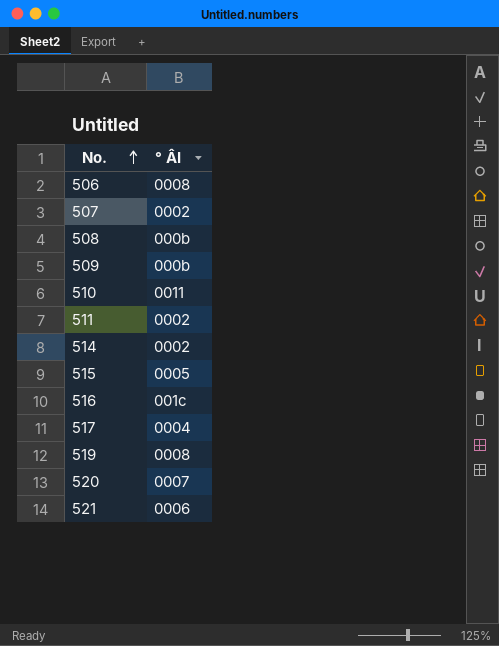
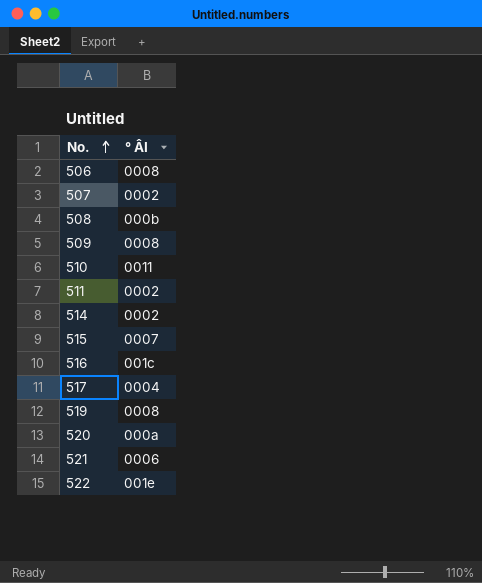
509 | ° ÂI: 000b -> 0008
515 | ° ÂI: 0005 -> 0007
520 | ° ÂI: 0007 -> 000a
row 522: none -> 001e

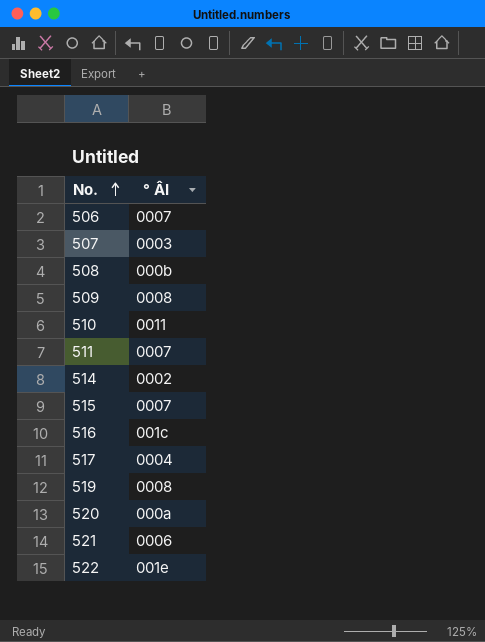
506 | ° ÂI: 0008 -> 0007
507 | ° ÂI: 0002 -> 0003
511 | ° ÂI: 0002 -> 0007

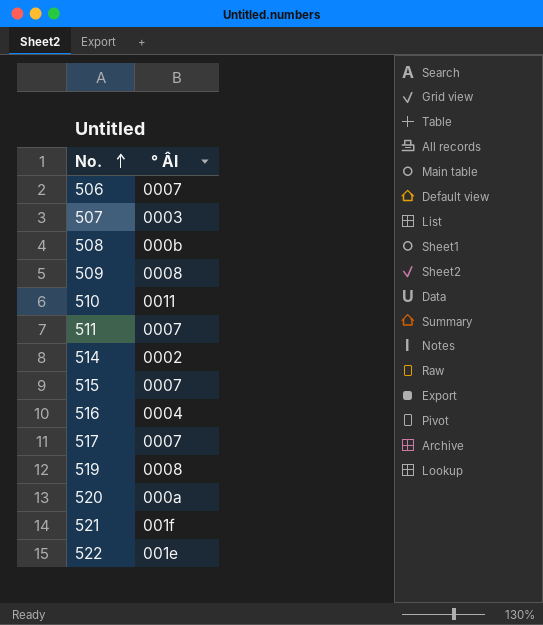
516 | ° ÂI: 001c -> 0004
517 | ° ÂI: 0004 -> 0007
521 | ° ÂI: 0006 -> 001f

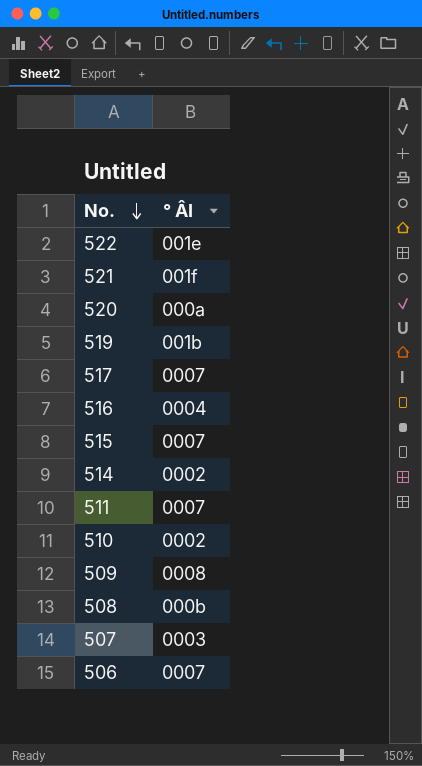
row order: No. ascending -> No. descending
519 | ° ÂI: 0008 -> 001b
510 | ° ÂI: 0011 -> 0002

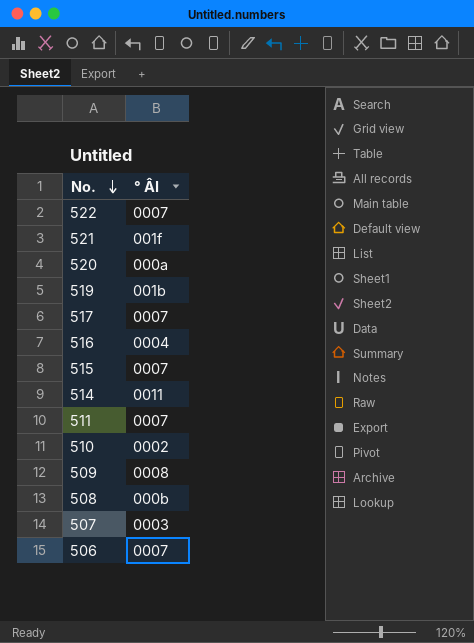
522 | ° ÂI: 001e -> 0007
514 | ° ÂI: 0002 -> 0011

